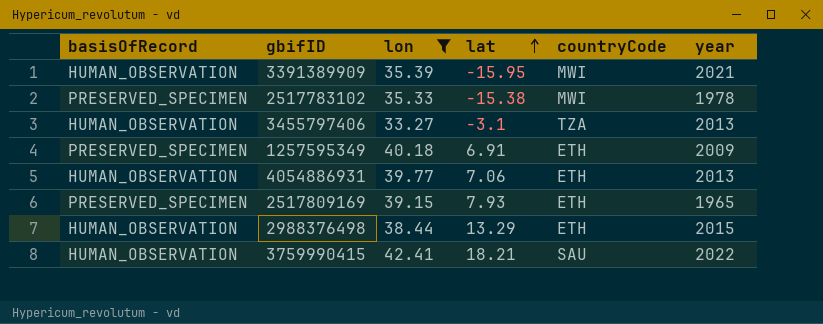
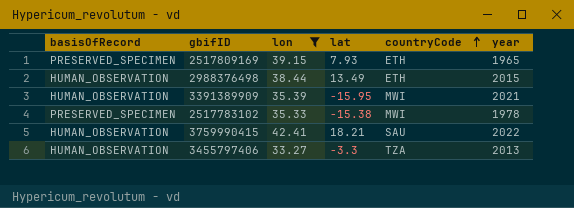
row order: lat ascending -> countryCode ascending
row 1257595349: PRESERVED_SPECIMEN | 40.18 | 6.91 | ETH | 2009 -> none
row 4054886931: HUMAN_OBSERVATION | 39.77 | 7.06 | ETH | 2013 -> none
2988376498 | lat: 13.29 -> 13.49
3455797406 | lat: -3.1 -> -3.3

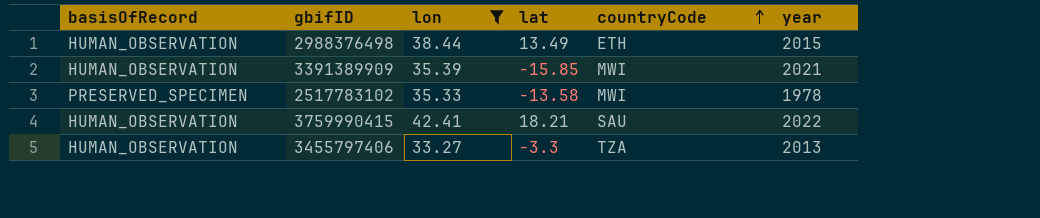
row 2517809169: PRESERVED_SPECIMEN | 39.15 | 7.93 | ETH | 1965 -> none
3391389909 | lat: -15.95 -> -15.85
2517783102 | lat: -15.38 -> -13.58

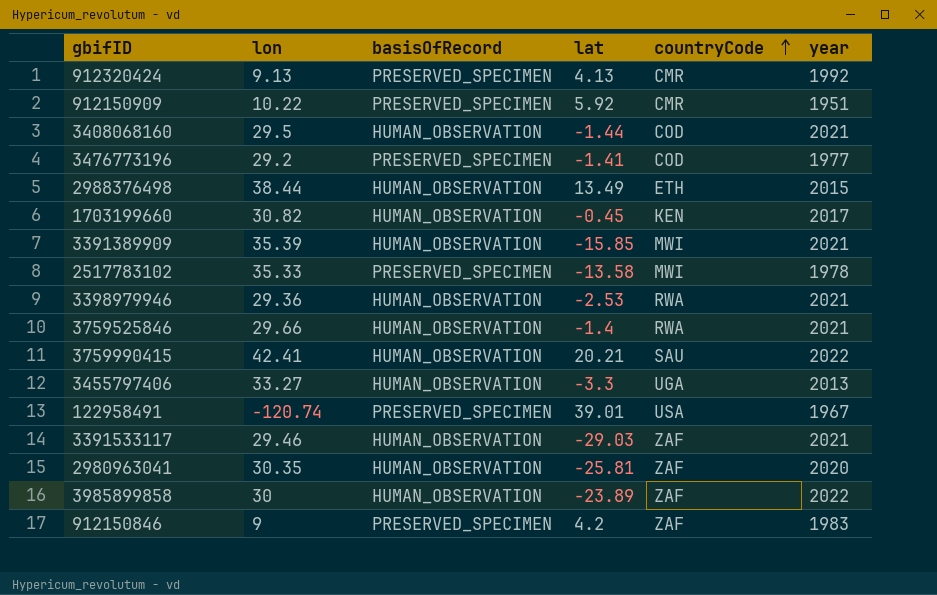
filter: lon >= 33.27 -> none
column basisOfRecord | position: 1 -> 3
3759990415 | lat: 18.21 -> 20.21
3455797406 | countryCode: TZA -> UGA

